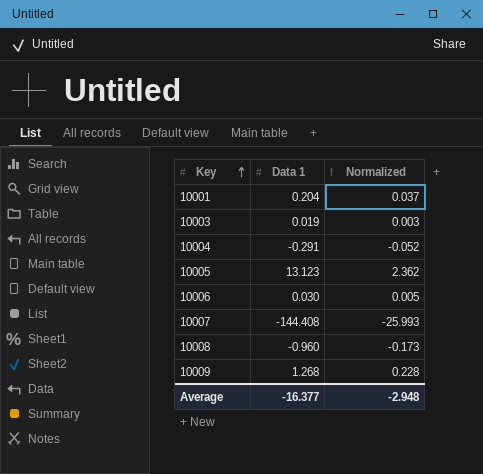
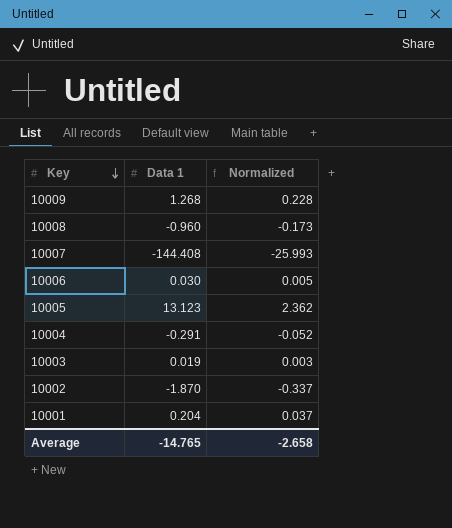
row order: Key ascending -> Key descending
row 10002: none -> -1.870 | -0.337
Average | Data 1: -16.377 -> -14.765
Average | Normalized: -2.948 -> -2.658

